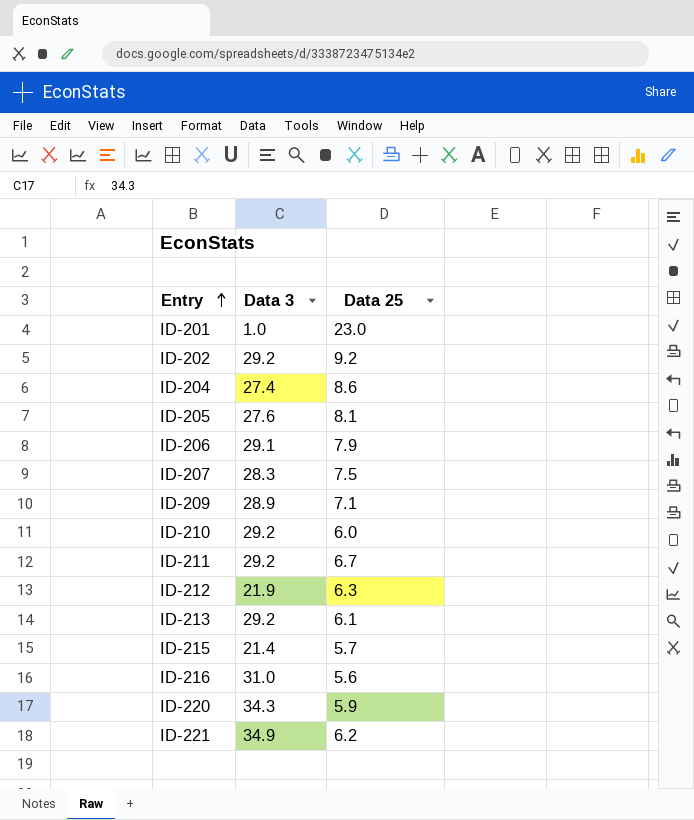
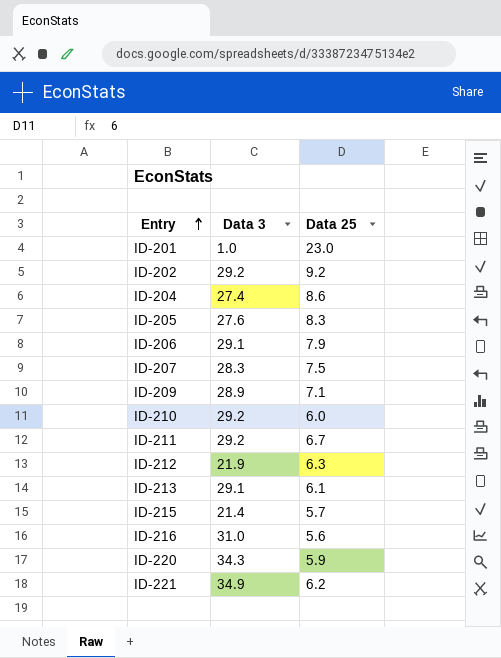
ID-205 | Data 25: 8.1 -> 8.3
ID-213 | Data 3: 29.2 -> 29.1

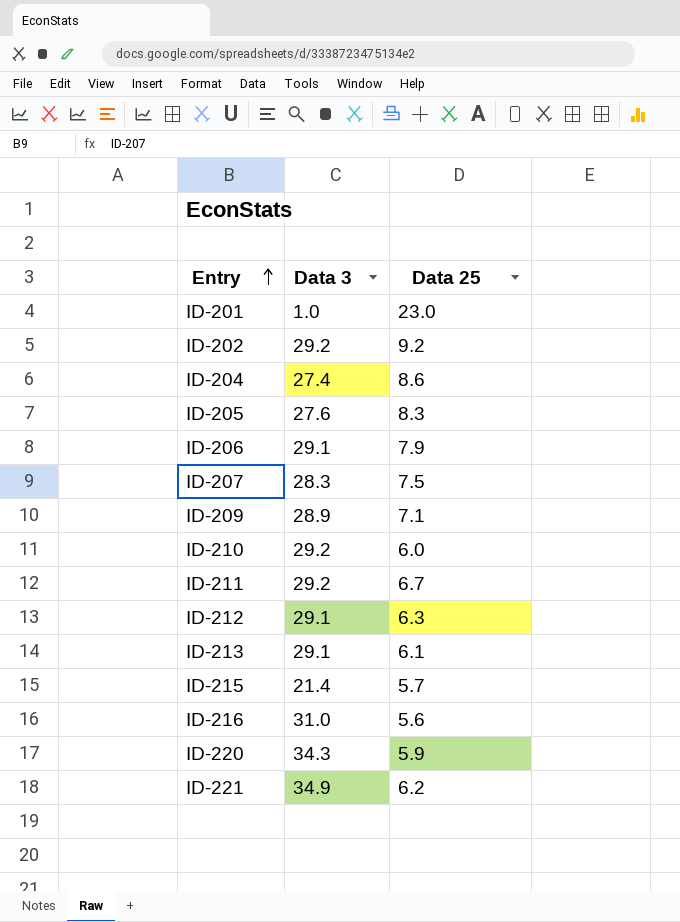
ID-212 | Data 3: 21.9 -> 29.1

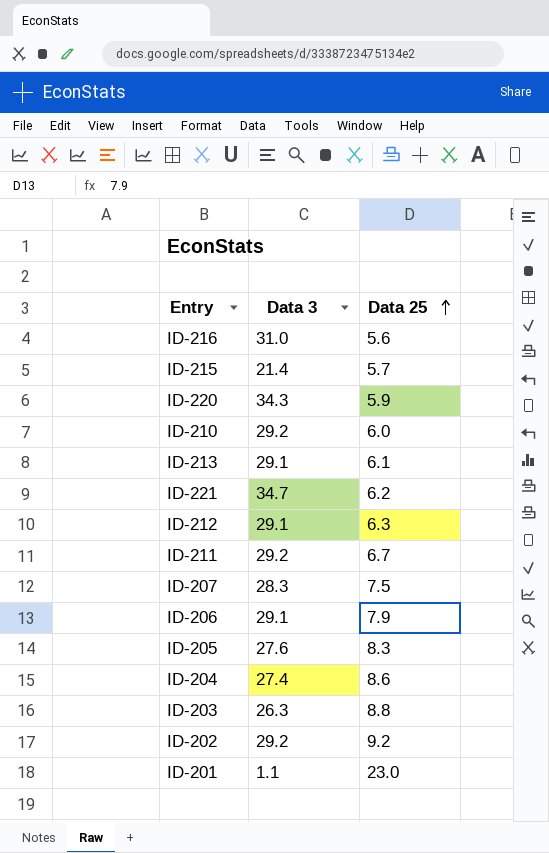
row order: Entry ascending -> Data 25 ascending
row ID-209: 28.9 | 7.1 -> none
ID-221 | Data 3: 34.9 -> 34.7
row ID-203: none -> 26.3 | 8.8
ID-201 | Data 3: 1.0 -> 1.1

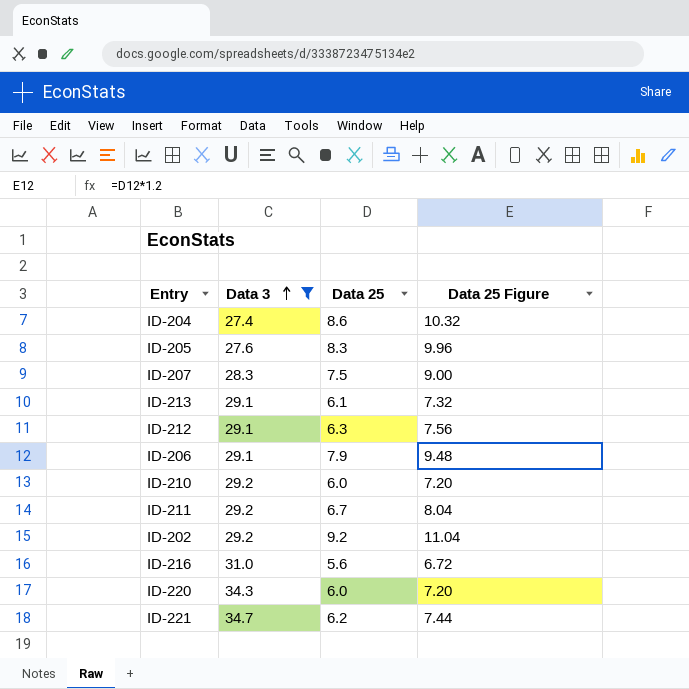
filter: none -> Data 3 >= 27.4
row order: Data 25 ascending -> Data 3 ascending
column Data 25 Figure | formula: none -> [Data 25] * 1.2
ID-220 | Data 25: 5.9 -> 6.0

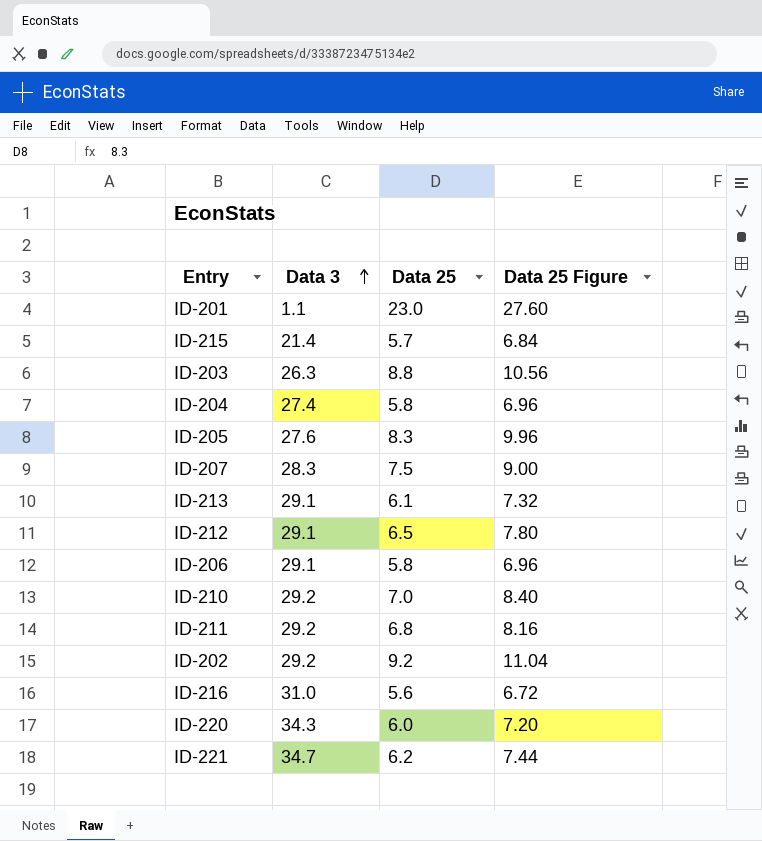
filter: Data 3 >= 27.4 -> none
ID-204 | Data 25: 8.6 -> 5.8
ID-204 | Data 25 Figure: 10.32 -> 6.96
ID-212 | Data 25: 6.3 -> 6.5
ID-212 | Data 25 Figure: 7.56 -> 7.80
ID-206 | Data 25: 7.9 -> 5.8
ID-206 | Data 25 Figure: 9.48 -> 6.96
ID-210 | Data 25: 6.0 -> 7.0
ID-210 | Data 25 Figure: 7.20 -> 8.40
ID-211 | Data 25: 6.7 -> 6.8
ID-211 | Data 25 Figure: 8.04 -> 8.16

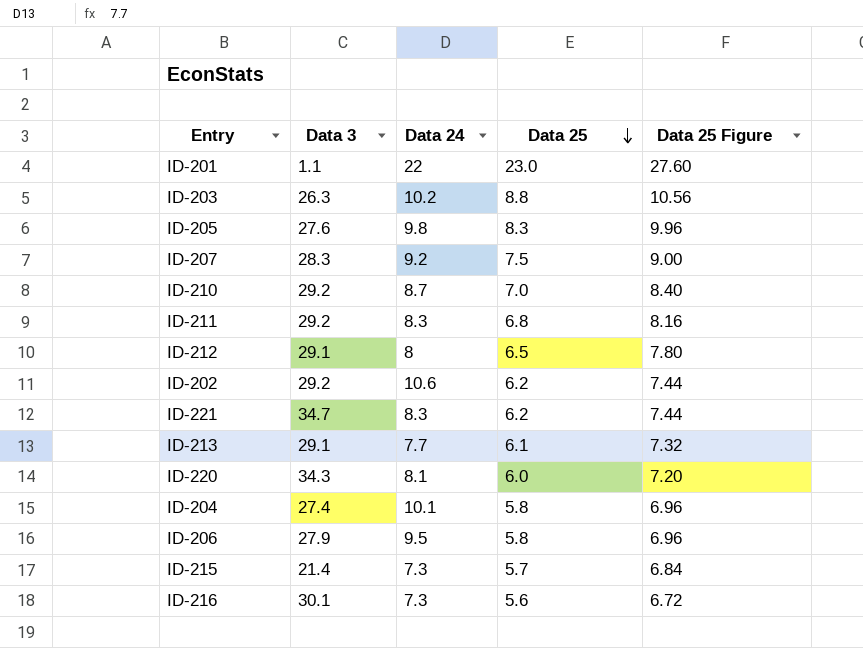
row order: Data 3 ascending -> Data 25 descending
column Data 24 | position: none -> 3
ID-202 | Data 25: 9.2 -> 6.2
ID-202 | Data 25 Figure: 11.04 -> 7.44
ID-206 | Data 3: 29.1 -> 27.9
ID-216 | Data 3: 31.0 -> 30.1

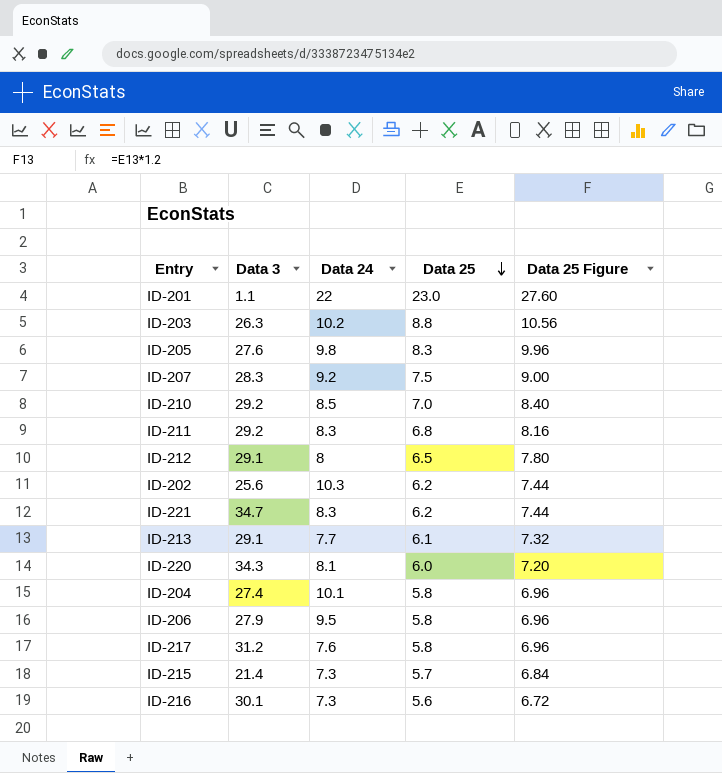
ID-210 | Data 24: 8.7 -> 8.5
ID-202 | Data 3: 29.2 -> 25.6
ID-202 | Data 24: 10.6 -> 10.3
row ID-217: none -> 31.2 | 7.6 | 5.8 | 6.96

